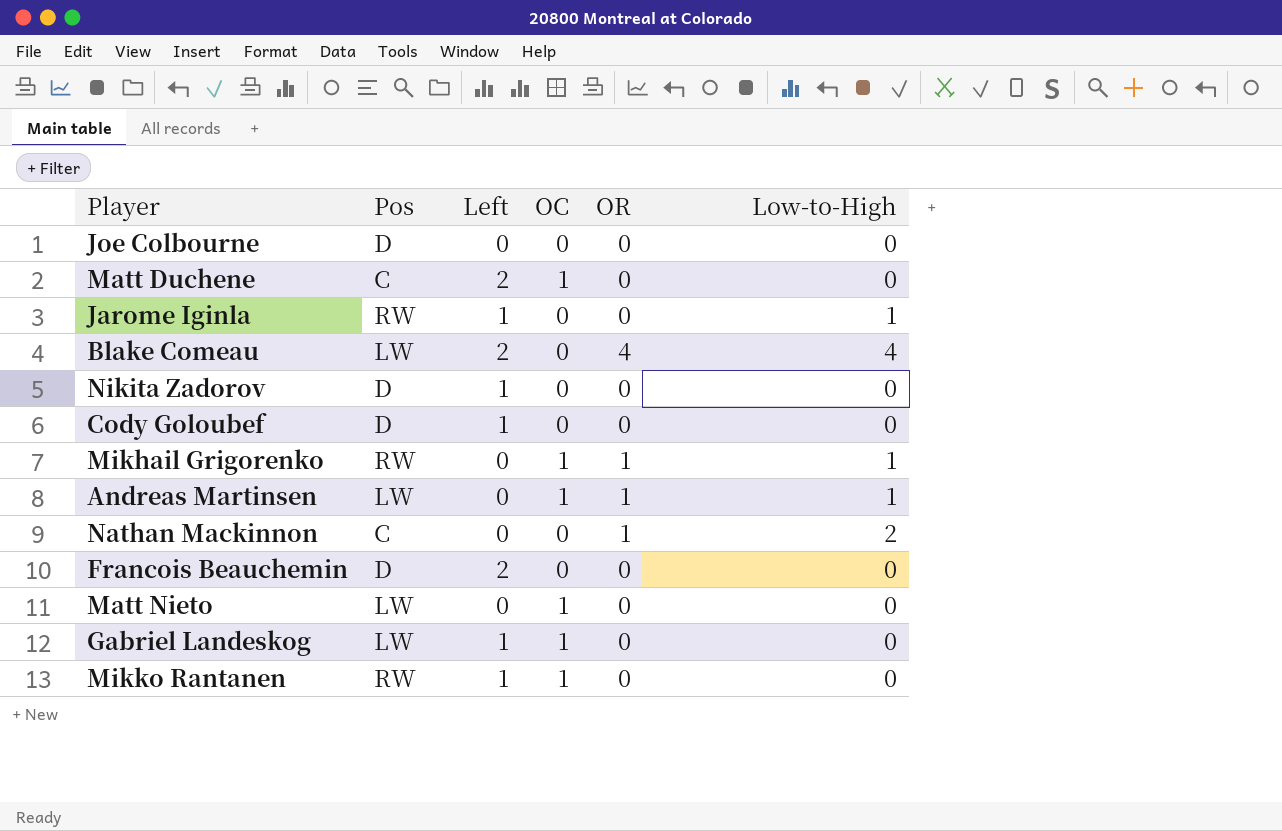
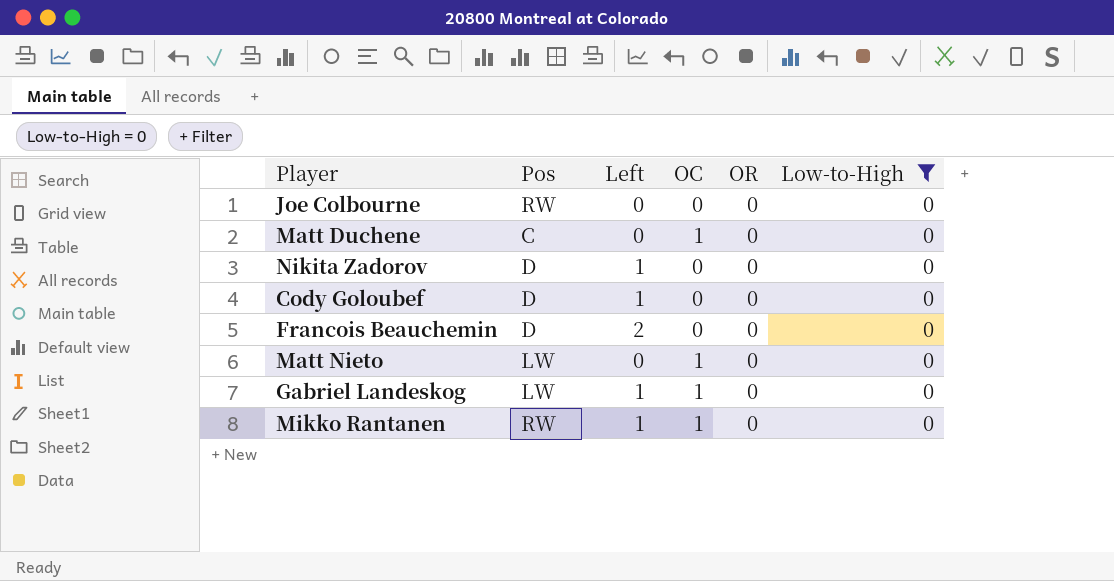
filter: none -> Low-to-High = 0
Joe Colbourne | Pos: D -> RW
Matt Duchene | Left: 2 -> 0

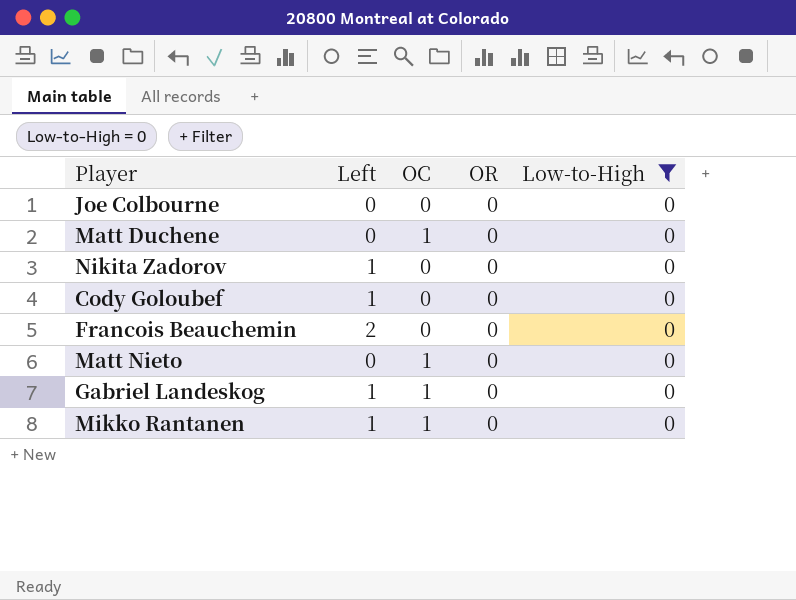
column Pos | position: 2 -> none

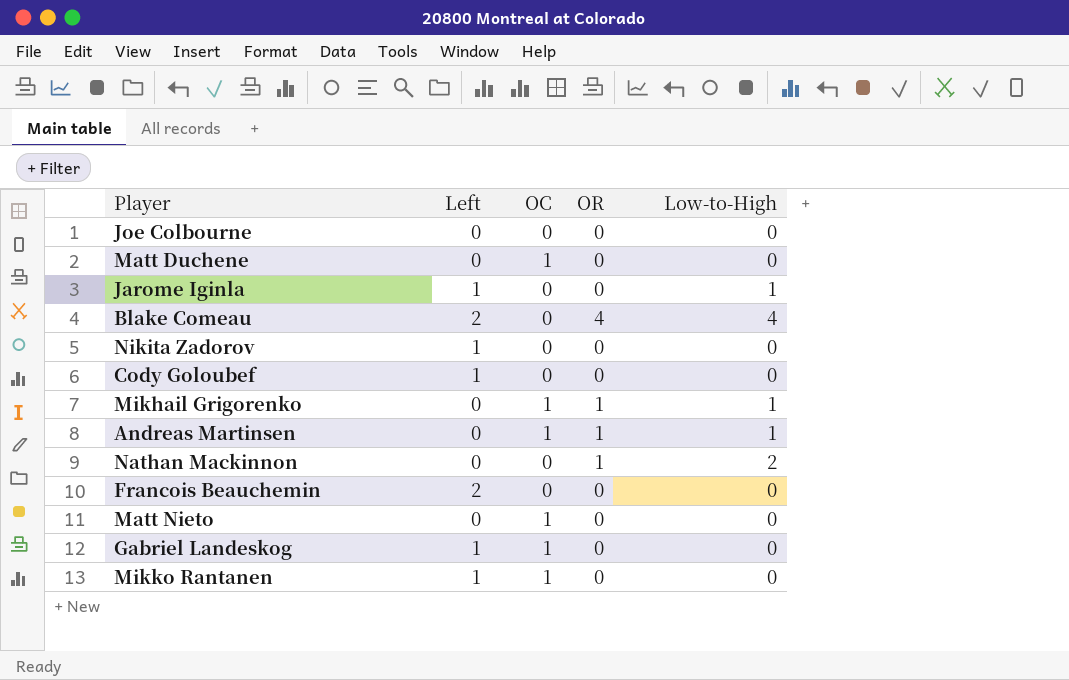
filter: Low-to-High = 0 -> none

